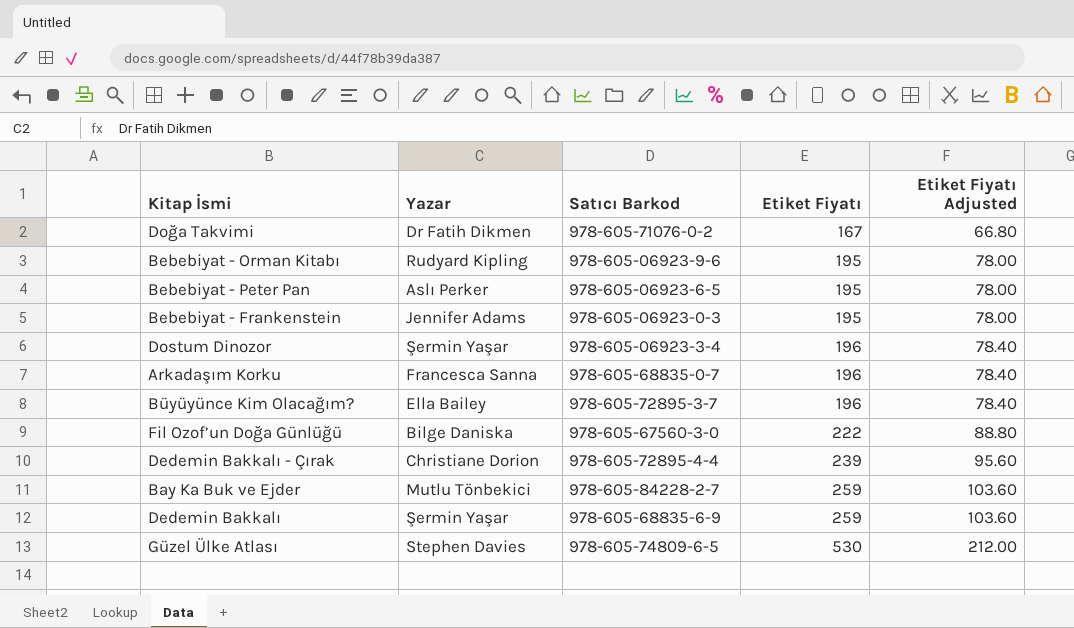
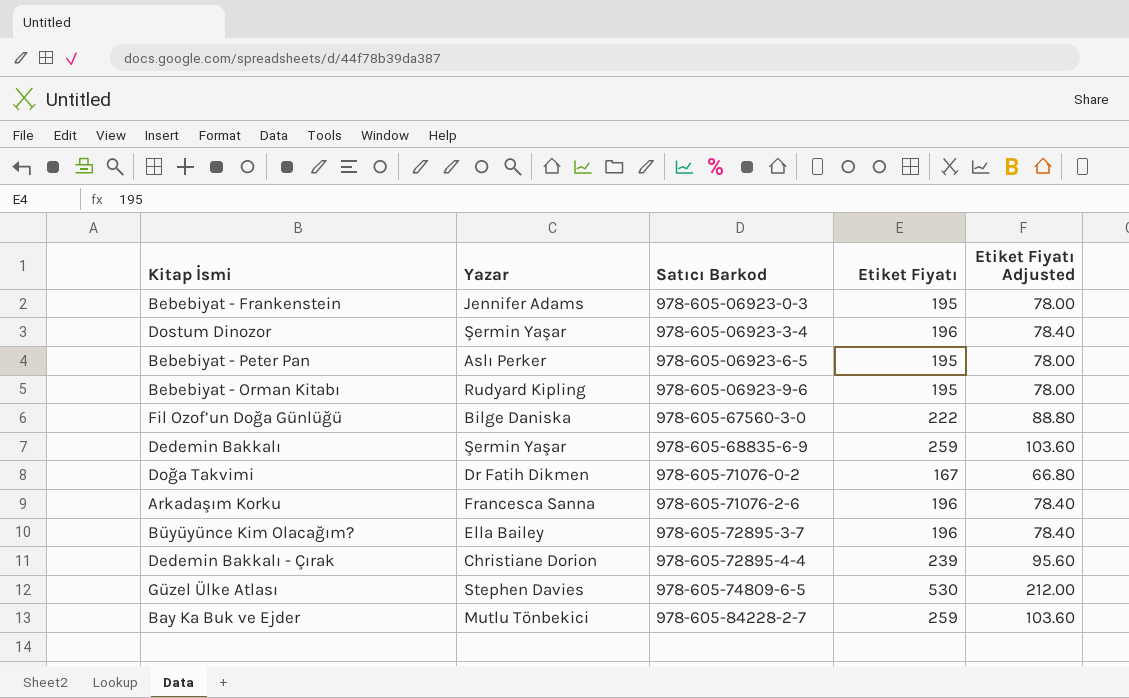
row order: Etiket Fiyatı ascending -> Satıcı Barkod ascending
Arkadaşım Korku | Satıcı Barkod: 978-605-68835-0-7 -> 978-605-71076-2-6

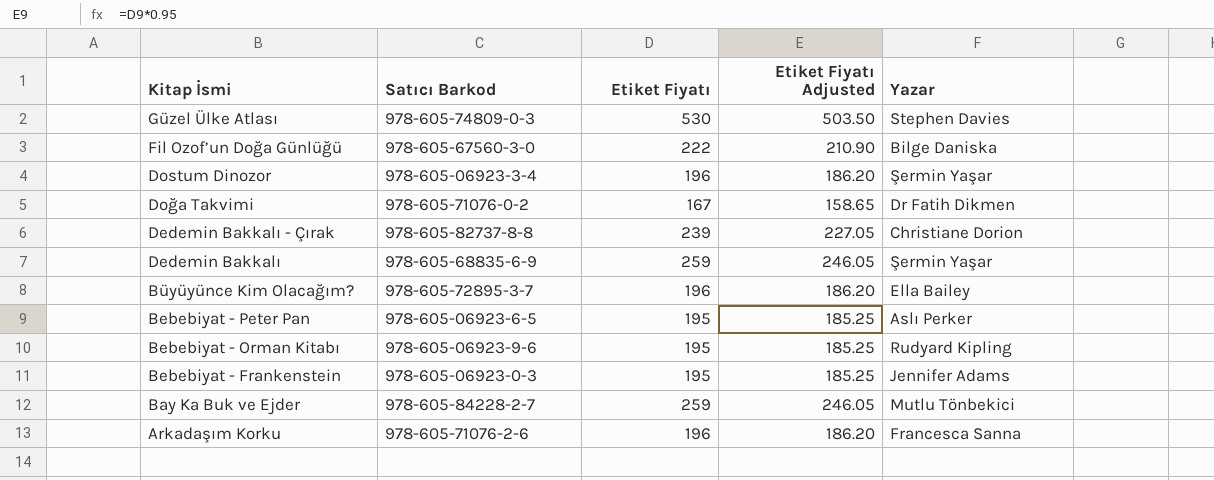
row order: Satıcı Barkod ascending -> Kitap İsmi descending
column Etiket Fiyatı Adjusted | formula: [Etiket Fiyatı] * 0.4 -> [Etiket Fiyatı] * 0.95
column Yazar | position: 2 -> 5
Güzel Ülke Atlası | Satıcı Barkod: 978-605-74809-6-5 -> 978-605-74809-0-3
Dedemin Bakkalı - Çırak | Satıcı Barkod: 978-605-72895-4-4 -> 978-605-82737-8-8

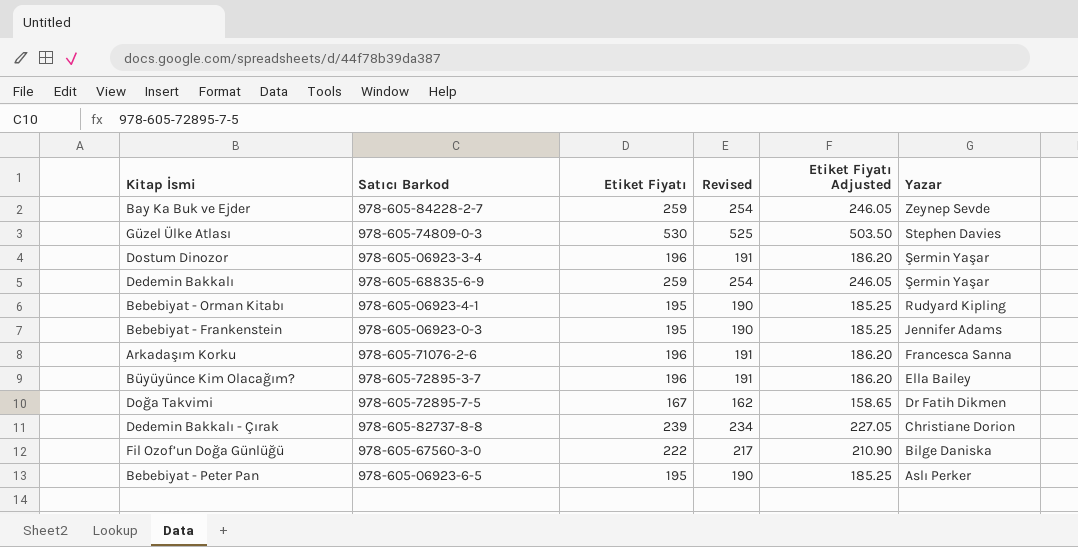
row order: Kitap İsmi descending -> Yazar descending
column Revised | formula: none -> [Etiket Fiyatı] - 5
Bay Ka Buk ve Ejder | Yazar: Mutlu Tönbekici -> Zeynep Sevde
Bebebiyat - Orman Kitabı | Satıcı Barkod: 978-605-06923-9-6 -> 978-605-06923-4-1
Doğa Takvimi | Satıcı Barkod: 978-605-71076-0-2 -> 978-605-72895-7-5

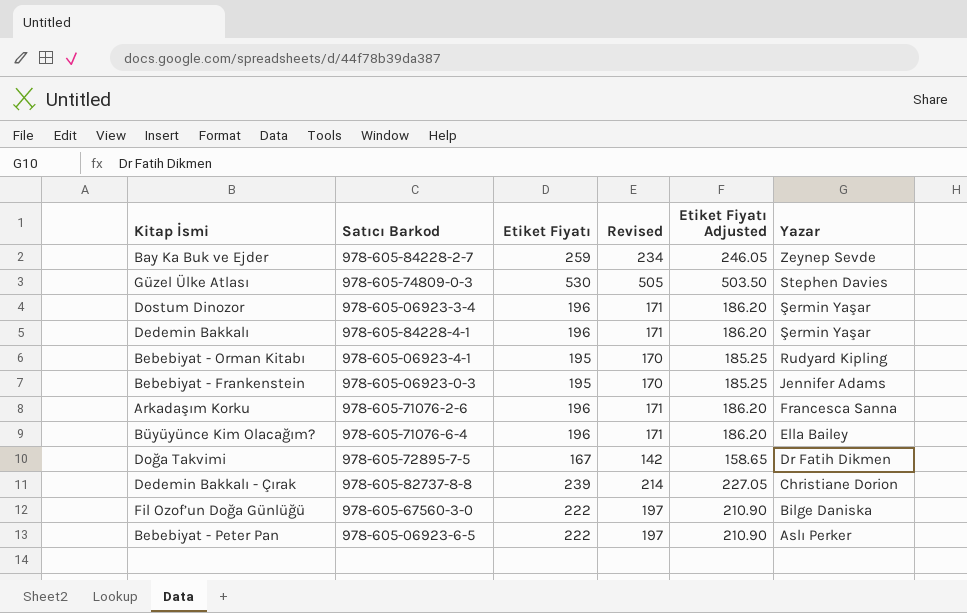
column Revised | formula: [Etiket Fiyatı] - 5 -> [Etiket Fiyatı] - 25
Dedemin Bakkalı | Satıcı Barkod: 978-605-68835-6-9 -> 978-605-84228-4-1
Dedemin Bakkalı | Etiket Fiyatı: 259 -> 196
Dedemin Bakkalı | Etiket Fiyatı Adjusted: 246.05 -> 186.20
Büyüyünce Kim Olacağım? | Satıcı Barkod: 978-605-72895-3-7 -> 978-605-71076-6-4
Bebebiyat - Peter Pan | Etiket Fiyatı: 195 -> 222
Bebebiyat - Peter Pan | Etiket Fiyatı Adjusted: 185.25 -> 210.90

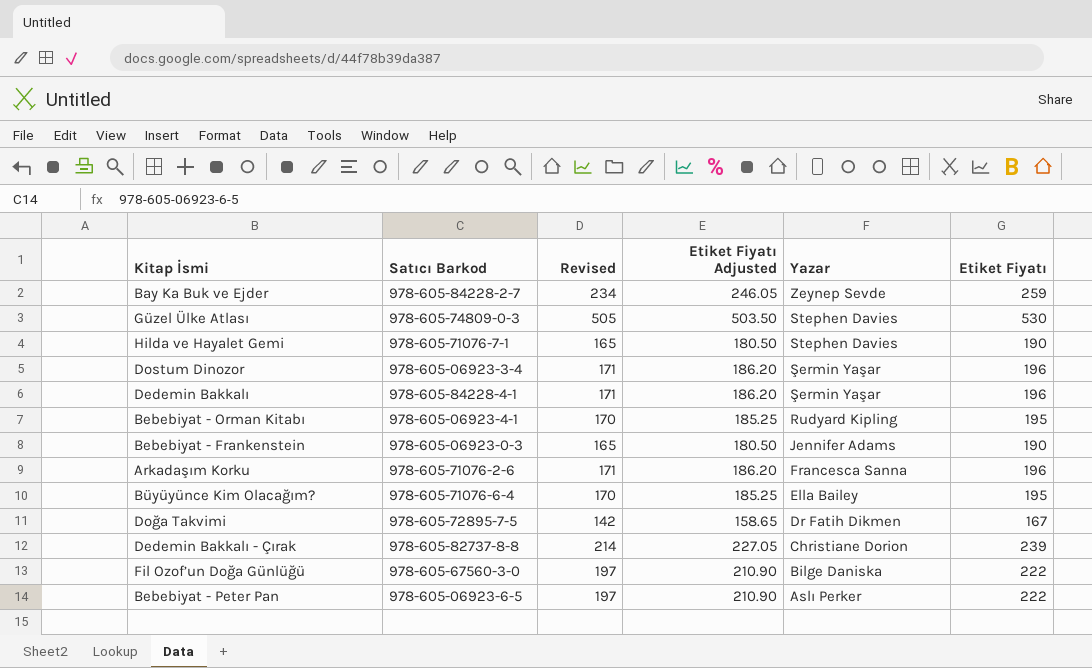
column Etiket Fiyatı | position: 3 -> 6
row Hilda ve Hayalet Gemi: none -> 978-605-71076-7-1 | 165 | 180.50 | Stephen Davies | 190
Bebebiyat - Frankenstein | Revised: 170 -> 165
Bebebiyat - Frankenstein | Etiket Fiyatı Adjusted: 185.25 -> 180.50
Bebebiyat - Frankenstein | Etiket Fiyatı: 195 -> 190
Büyüyünce Kim Olacağım? | Revised: 171 -> 170
Büyüyünce Kim Olacağım? | Etiket Fiyatı Adjusted: 186.20 -> 185.25
Büyüyünce Kim Olacağım? | Etiket Fiyatı: 196 -> 195

